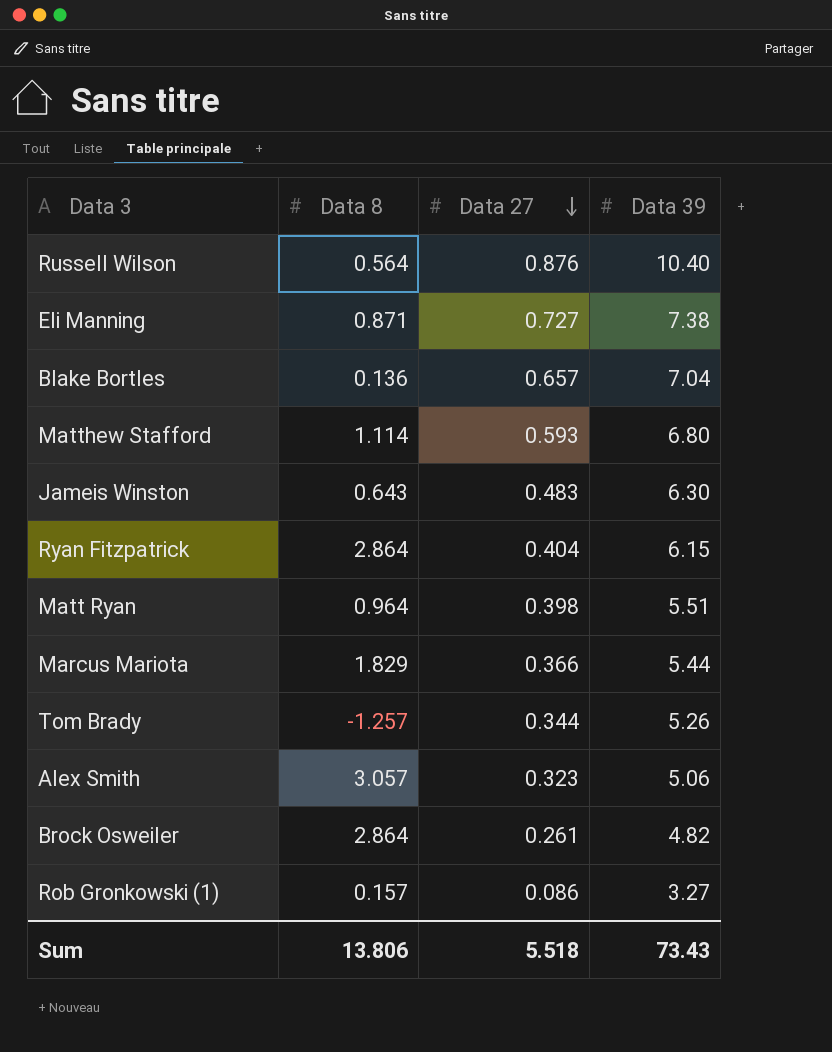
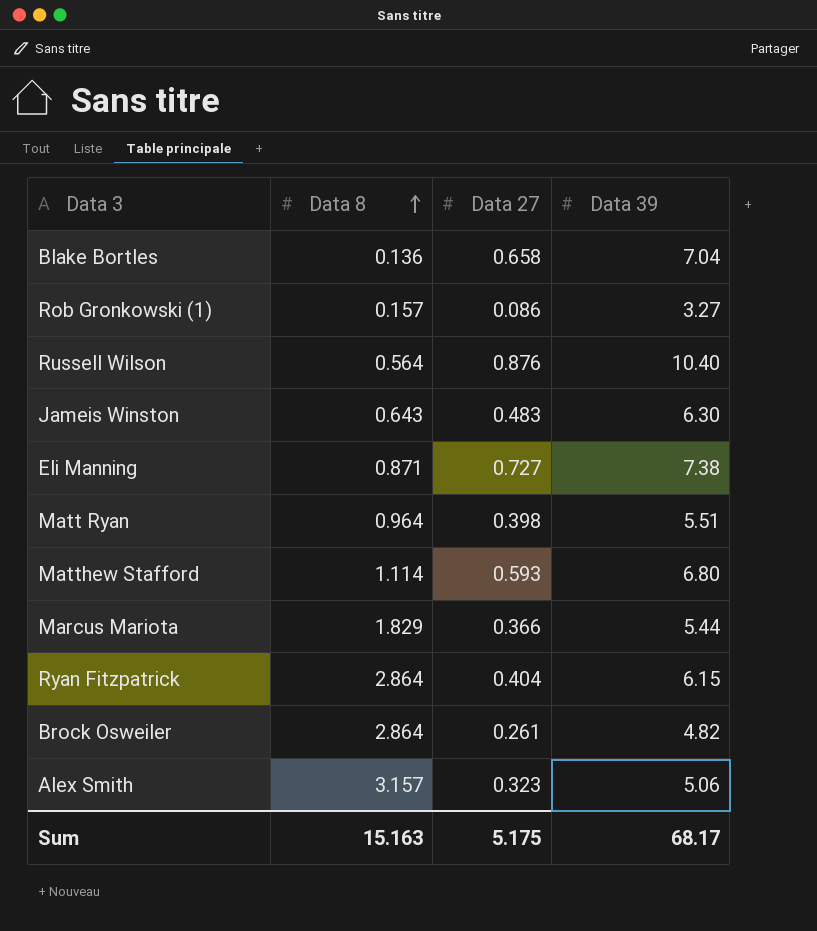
row order: Data 27 descending -> Data 8 ascending
row Tom Brady: -1.257 | 0.344 | 5.26 -> none
Blake Bortles | Data 27: 0.657 -> 0.658
Alex Smith | Data 8: 3.057 -> 3.157
Sum | Data 8: 13.806 -> 15.163
Sum | Data 27: 5.518 -> 5.175
Sum | Data 39: 73.43 -> 68.17

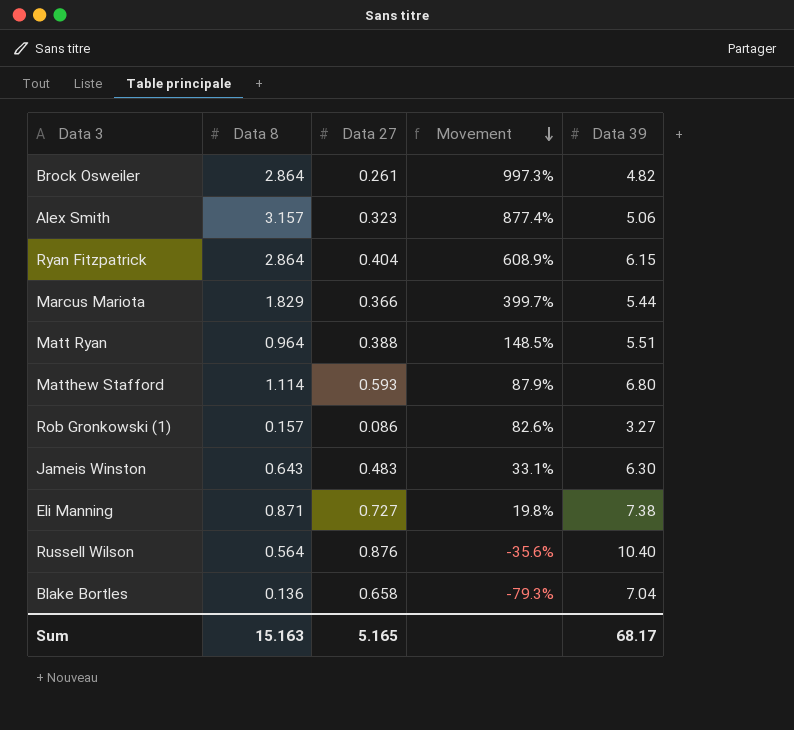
row order: Data 8 ascending -> Movement descending
column Movement | formula: none -> ([Data 8] - [Data 27]) / [Data 27]
Matt Ryan | Data 27: 0.398 -> 0.388
Sum | Data 27: 5.175 -> 5.165

